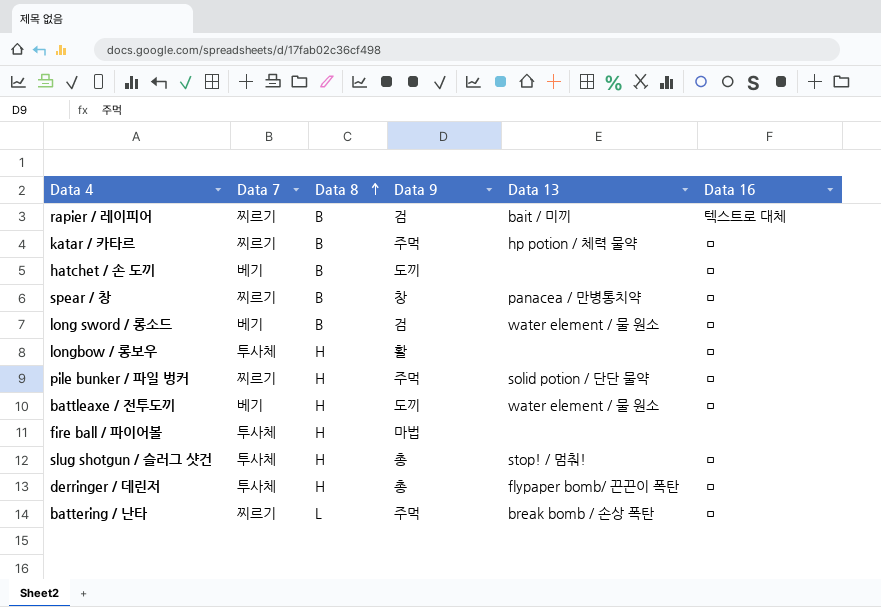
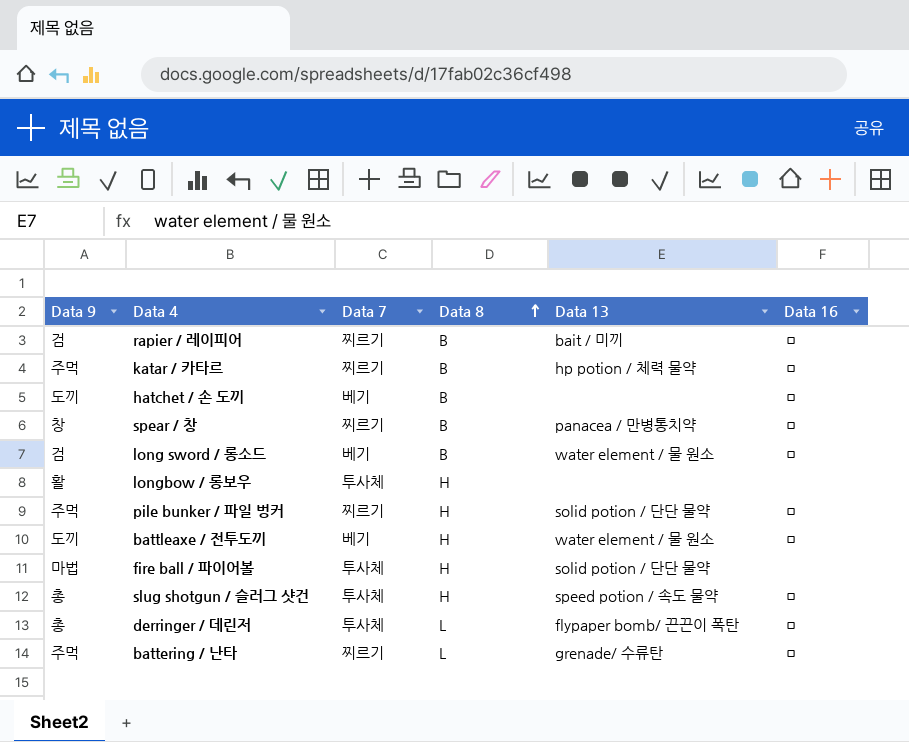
column Data 9 | position: 4 -> 1
rapier / 레이피어 | Data 16: 텍스트로 대체 -> ㅁ
longbow / 롱보우 | Data 16: ㅁ -> none
fire ball / 파이어볼 | Data 13: none -> solid potion / 단단 물약
slug shotgun / 슬러그 샷건 | Data 13: stop! / 멈춰! -> speed potion / 속도 물약
derringer / 데린저 | Data 8: H -> L
battering / 난타 | Data 13: break bomb / 손상 폭탄 -> grenade/ 수류탄

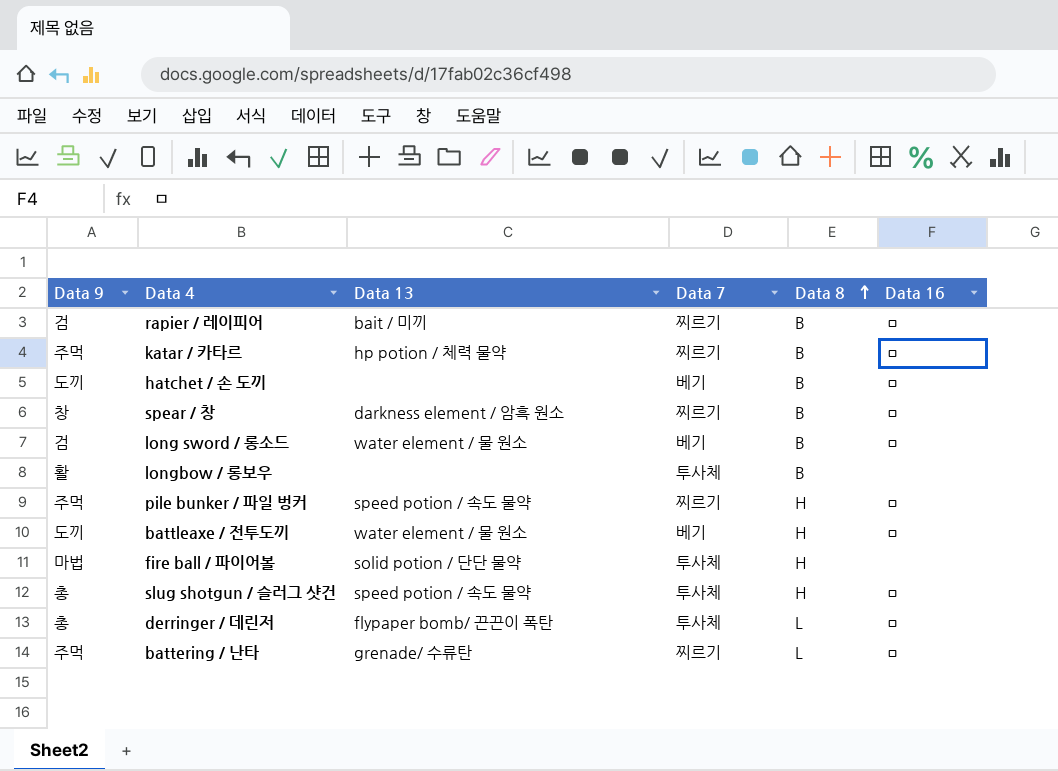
column Data 13 | position: 5 -> 3
spear / 창 | Data 13: panacea / 만병통치약 -> darkness element / 암흑 원소
longbow / 롱보우 | Data 8: H -> B
pile bunker / 파일 벙커 | Data 13: solid potion / 단단 물약 -> speed potion / 속도 물약

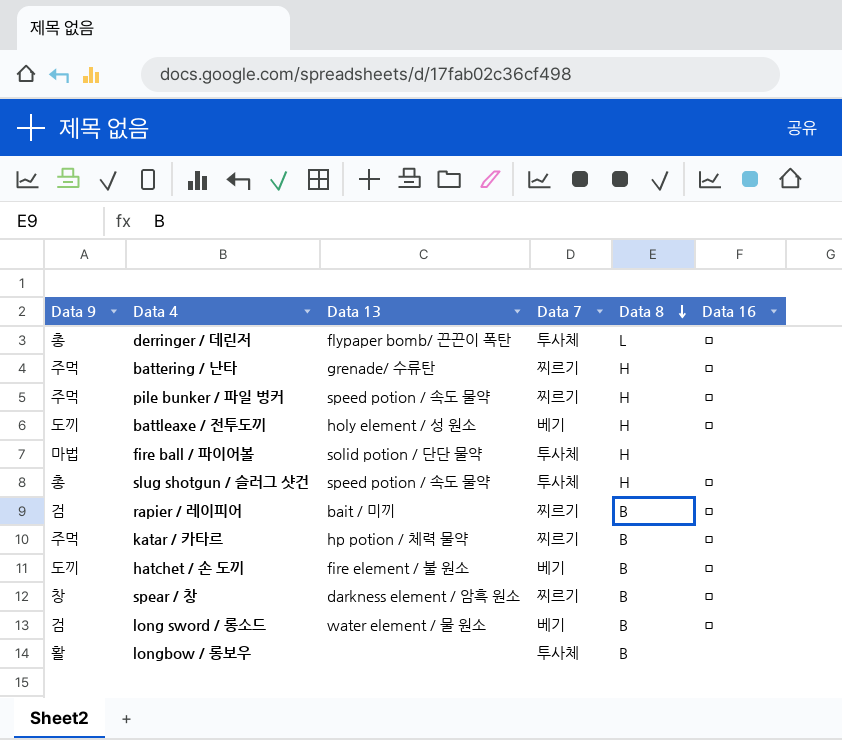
row order: Data 8 ascending -> Data 8 descending
battering / 난타 | Data 8: L -> H
battleaxe / 전투도끼 | Data 13: water element / 물 원소 -> holy element / 성 원소
hatchet / 손 도끼 | Data 13: none -> fire element / 불 원소

